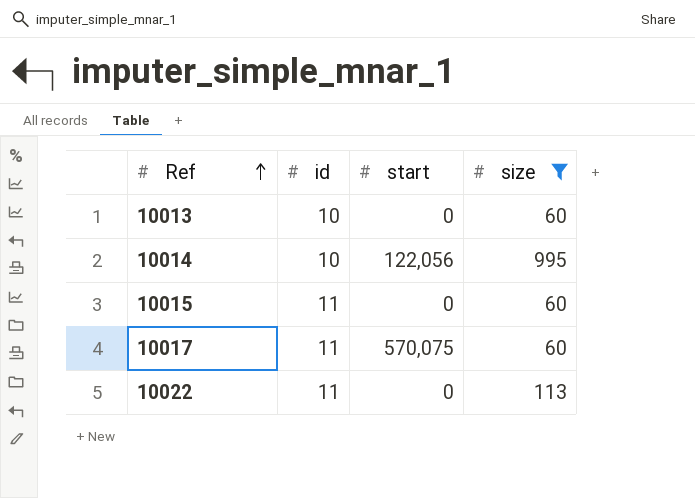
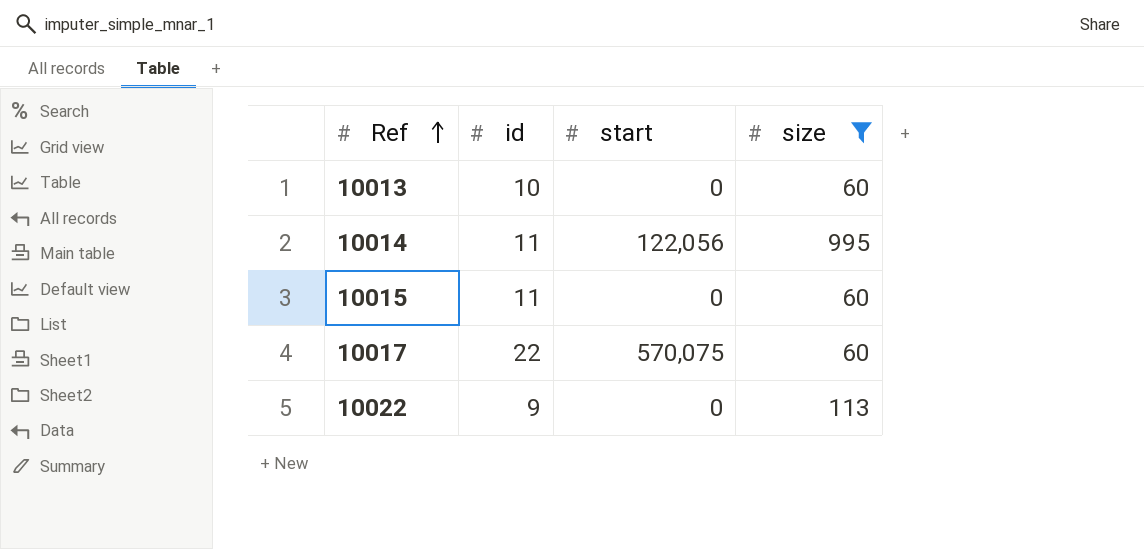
10014 | id: 10 -> 11
10017 | id: 11 -> 22
10022 | id: 11 -> 9

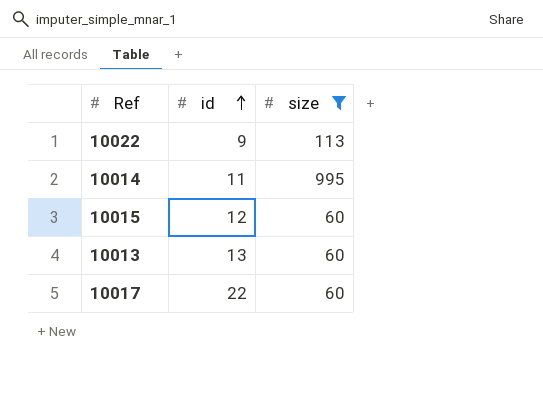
row order: Ref ascending -> id ascending
column start | position: 3 -> none
10015 | id: 11 -> 12
10013 | id: 10 -> 13

